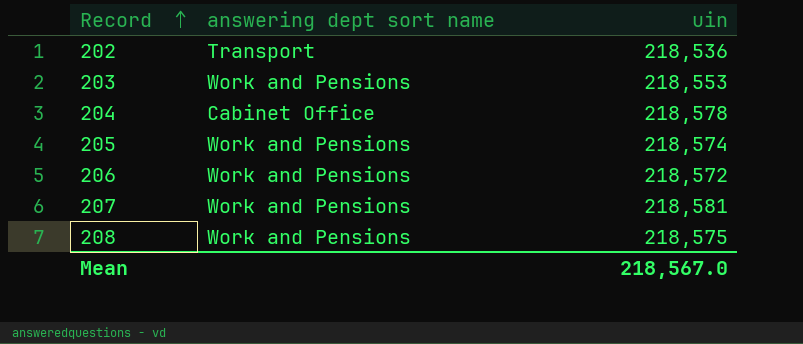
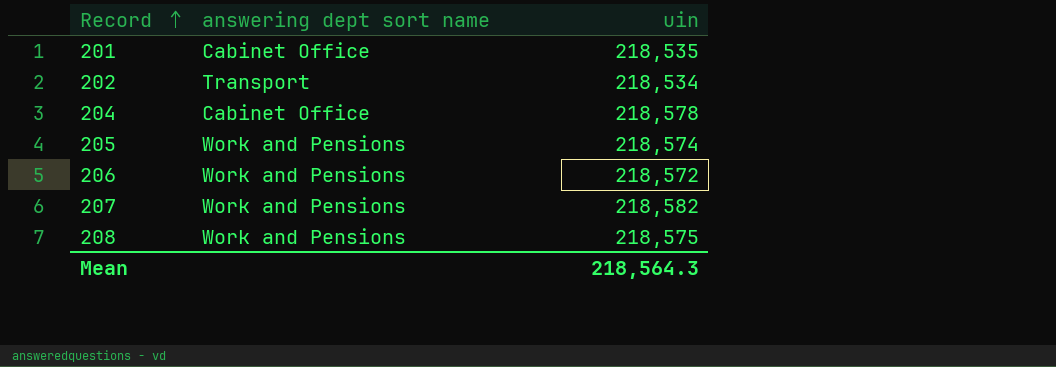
row 203: Work and Pensions | 218,553 -> none
row 201: none -> Cabinet Office | 218,535
202 | uin: 218,536 -> 218,534
207 | uin: 218,581 -> 218,582
Mean | uin: 218,567.0 -> 218,564.3

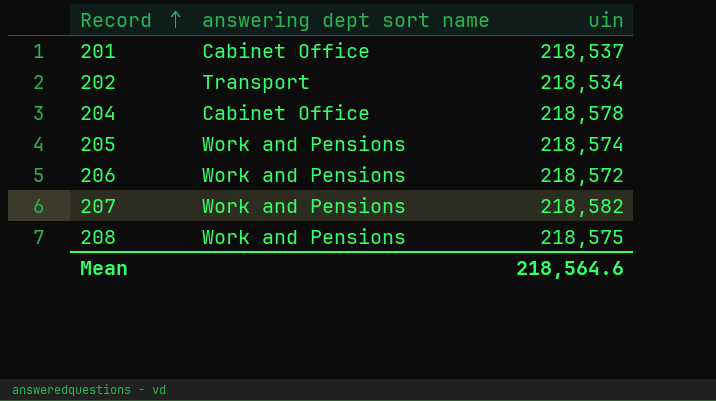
201 | uin: 218,535 -> 218,537
Mean | uin: 218,564.3 -> 218,564.6

